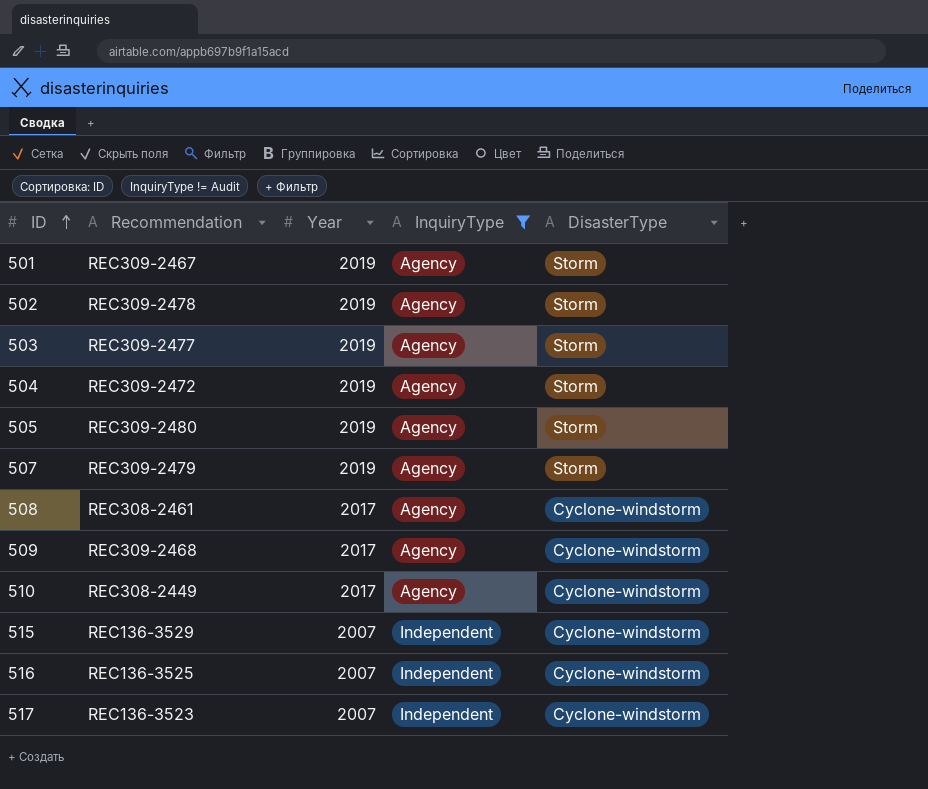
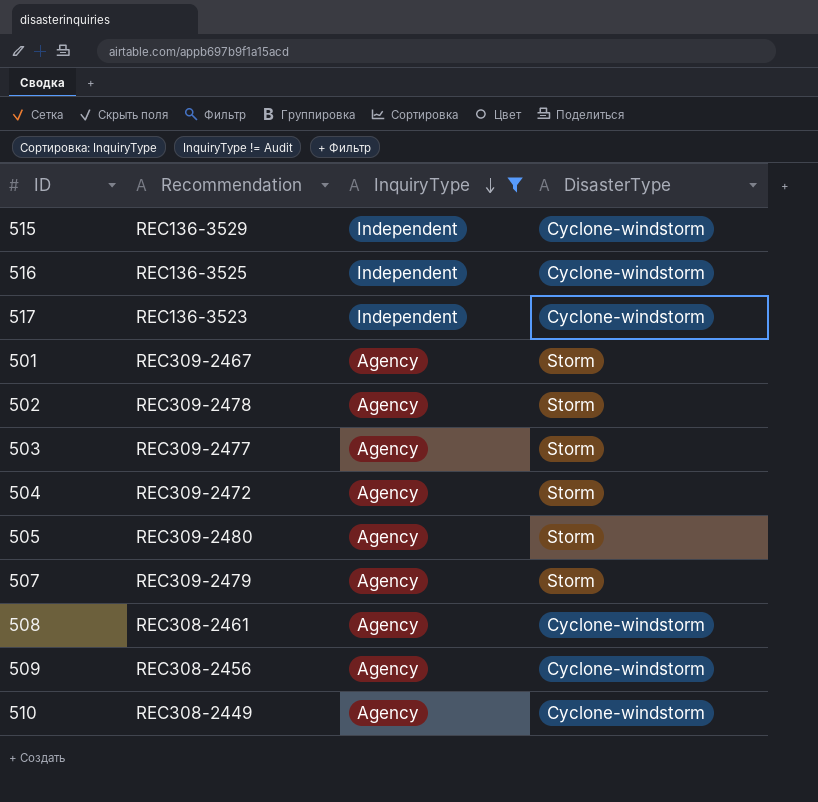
row order: ID ascending -> InquiryType descending
column Year | position: 3 -> none
509 | Recommendation: REC309-2468 -> REC308-2456

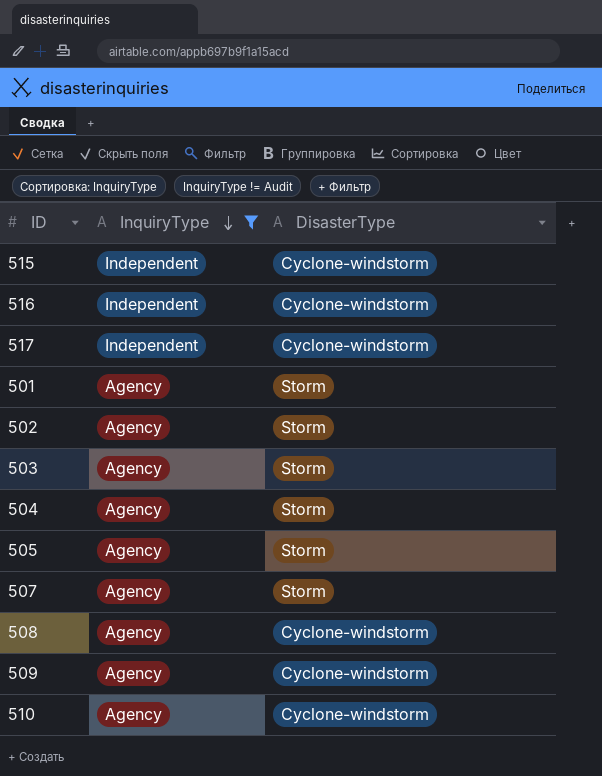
column Recommendation | position: 2 -> none

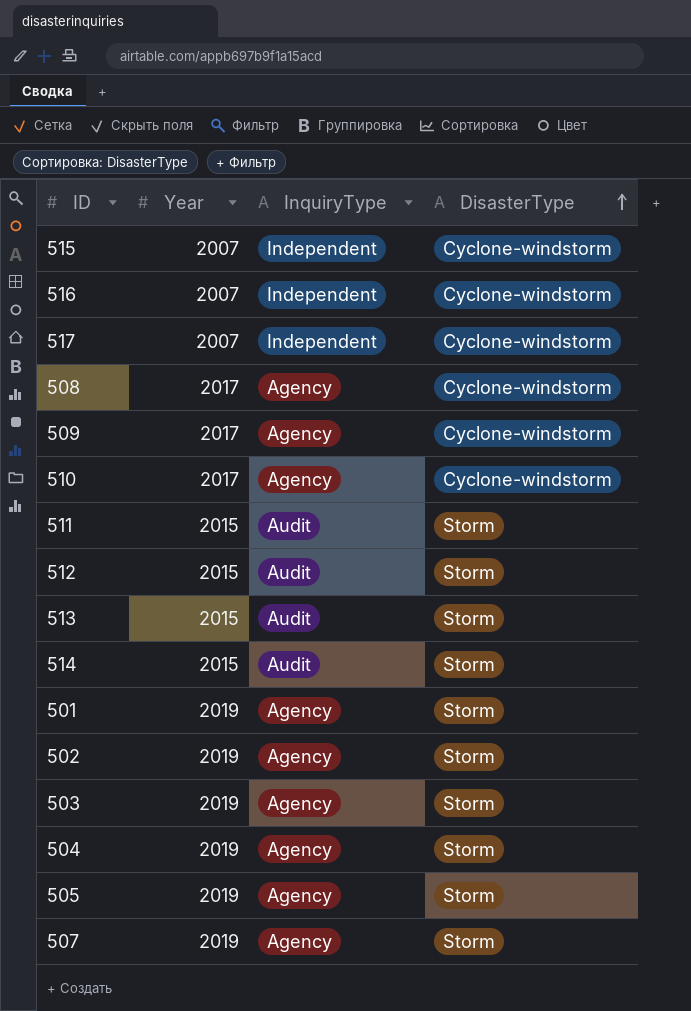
filter: InquiryType != Audit -> none
row order: InquiryType descending -> DisasterType ascending
column Year | position: none -> 2

